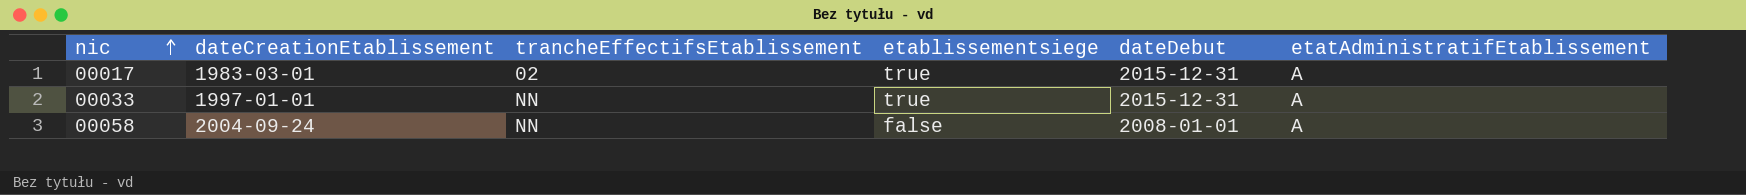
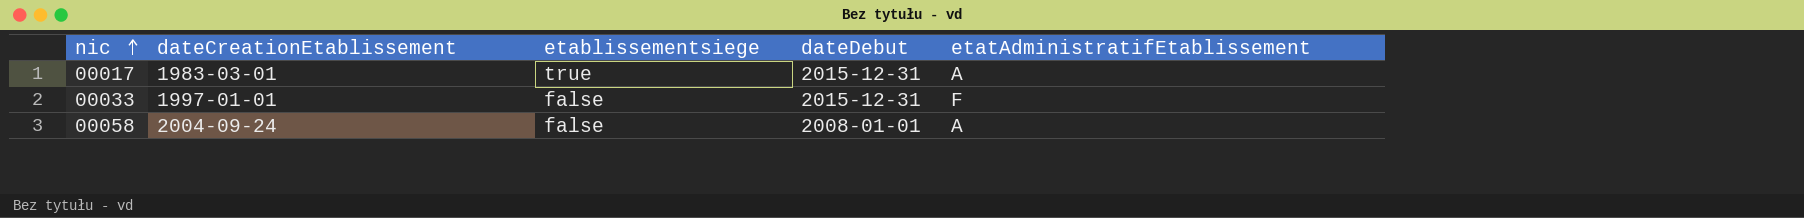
column trancheEffectifsEtablissement | position: 3 -> none
00033 | etablissementsiege: true -> false
00033 | etatAdministratifEtablissement: A -> F

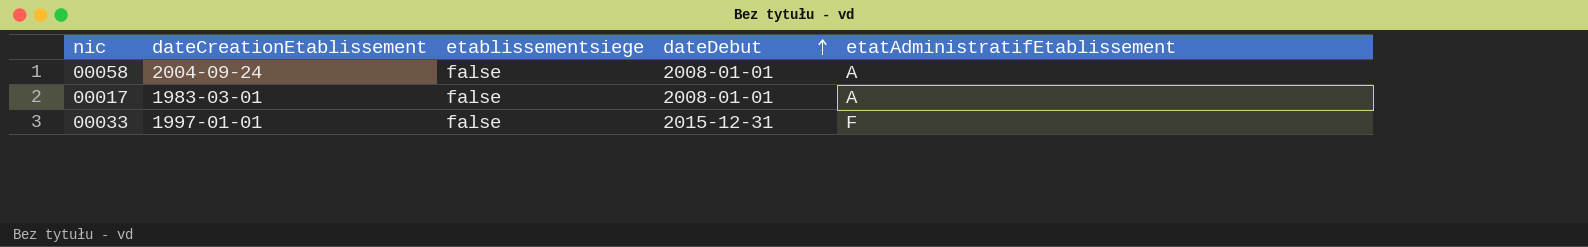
row order: nic ascending -> dateDebut ascending
00017 | etablissementsiege: true -> false
00017 | dateDebut: 2015-12-31 -> 2008-01-01

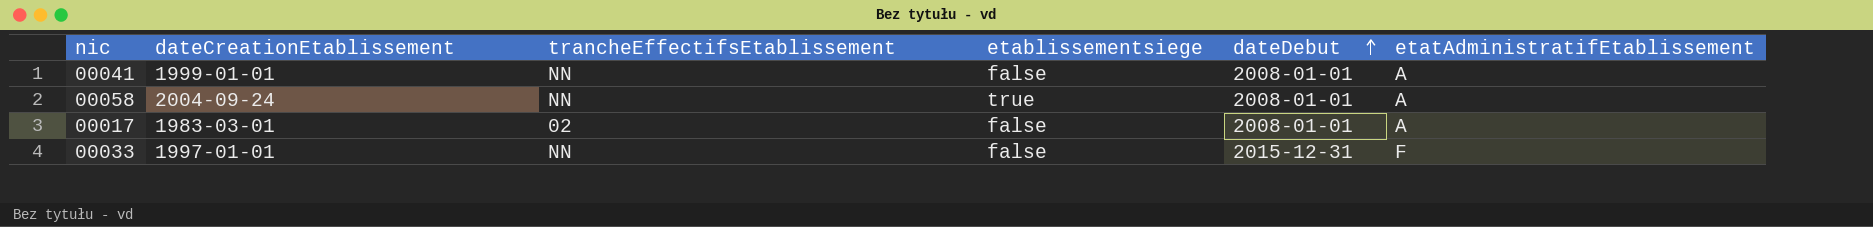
column trancheEffectifsEtablissement | position: none -> 3
row 00041: none -> 1999-01-01 | NN | false | 2008-01-01 | A
00058 | etablissementsiege: false -> true

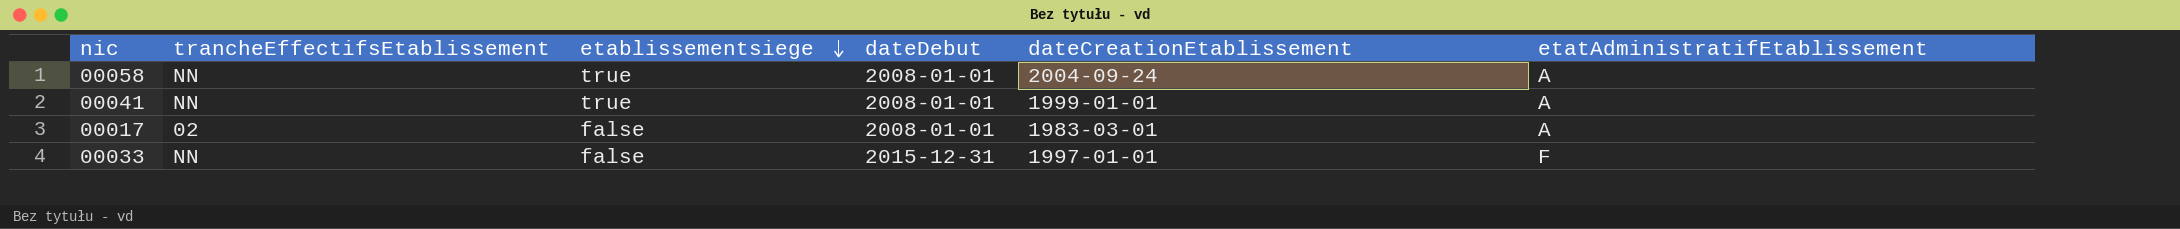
row order: dateDebut ascending -> etablissementsiege descending
column dateCreationEtablissement | position: 2 -> 5
00041 | etablissementsiege: false -> true

